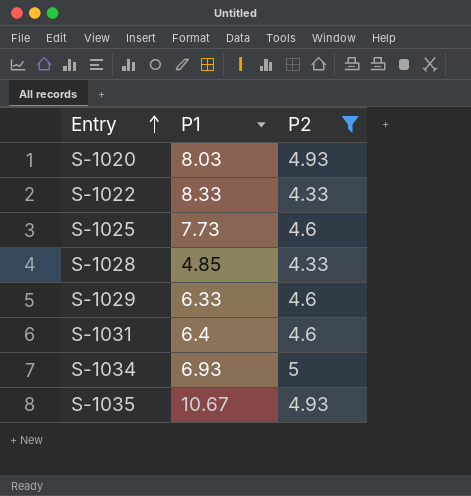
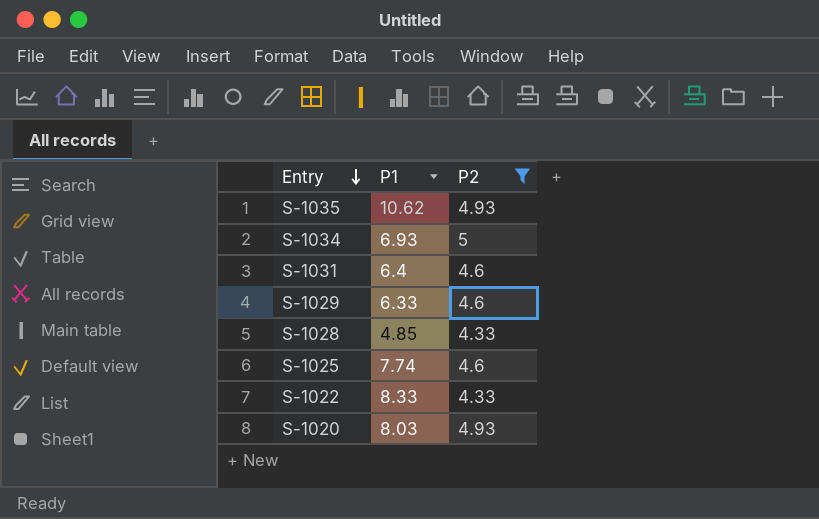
row order: Entry ascending -> Entry descending
S-1035 | P1: 10.67 -> 10.62
S-1025 | P1: 7.73 -> 7.74

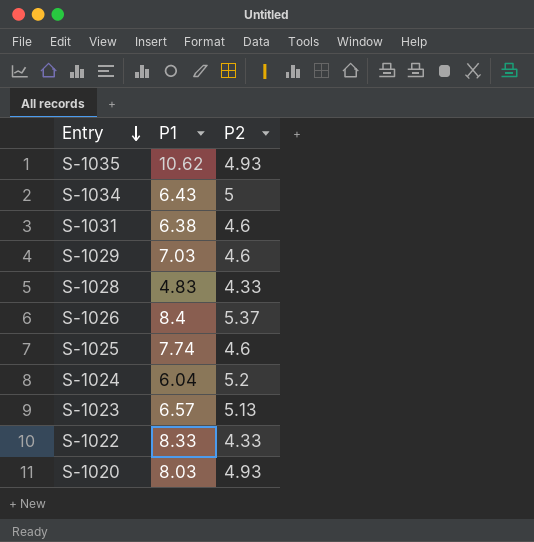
filter: P2 <= 5 -> none
S-1034 | P1: 6.93 -> 6.43
S-1031 | P1: 6.4 -> 6.38
S-1029 | P1: 6.33 -> 7.03
S-1028 | P1: 4.85 -> 4.83

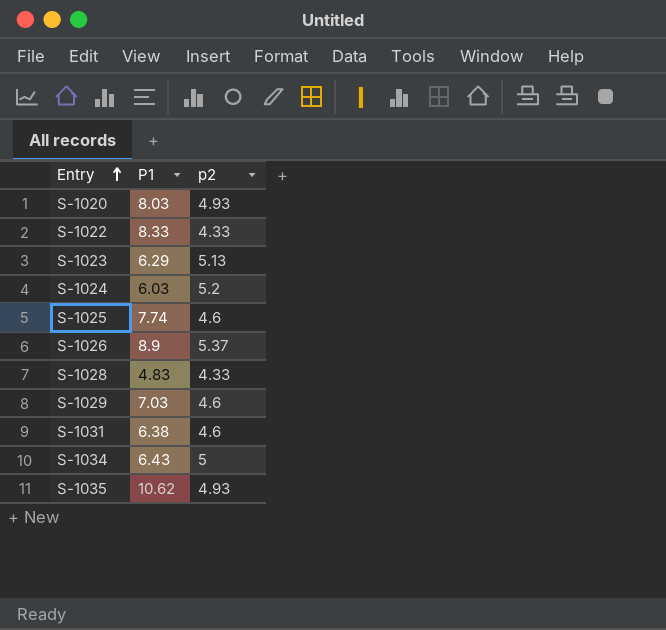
row order: Entry descending -> Entry ascending
column name: P2 -> p2
S-1023 | P1: 6.57 -> 6.29
S-1024 | P1: 6.04 -> 6.03
S-1026 | P1: 8.4 -> 8.9

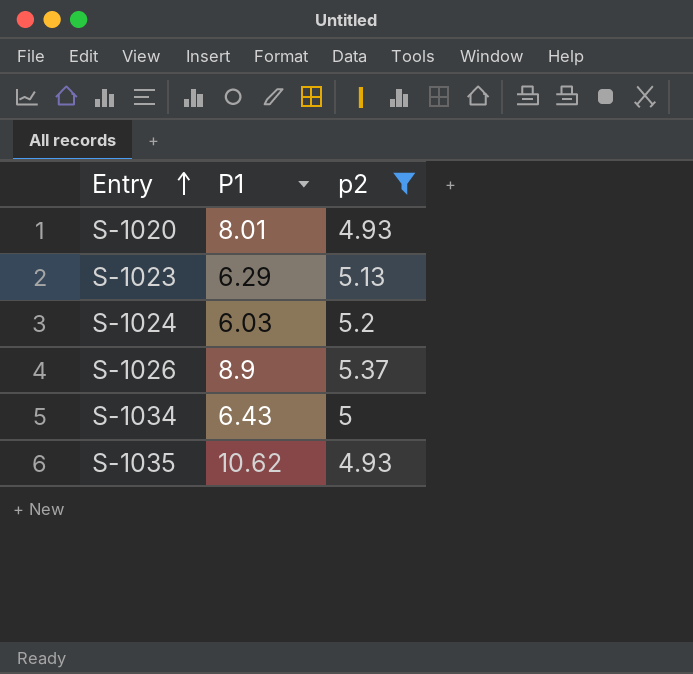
filter: none -> p2 >= 4.93
S-1020 | P1: 8.03 -> 8.01

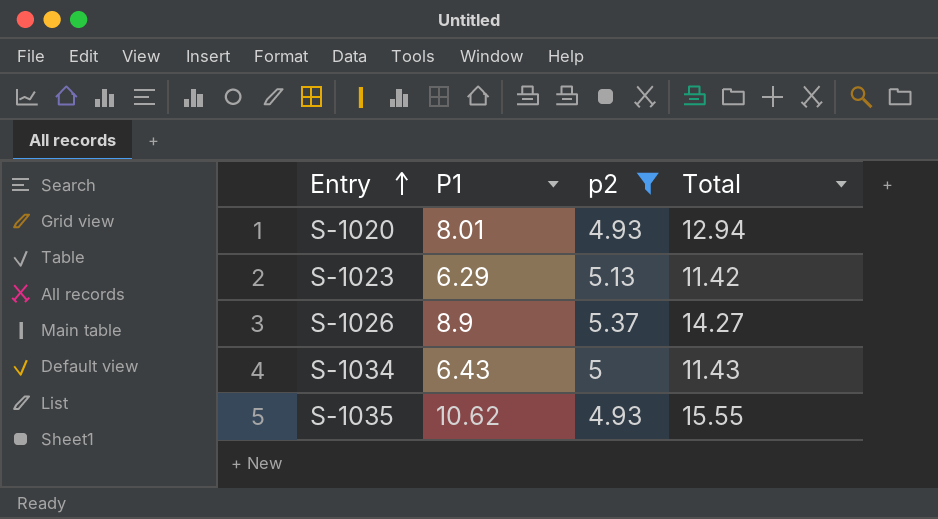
column Total | formula: none -> [P1] + [p2]
row S-1024: 6.03 | 5.2 -> none

